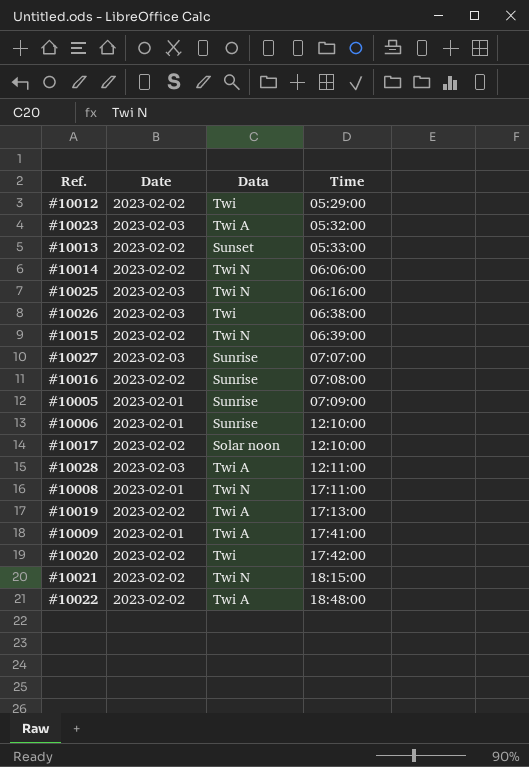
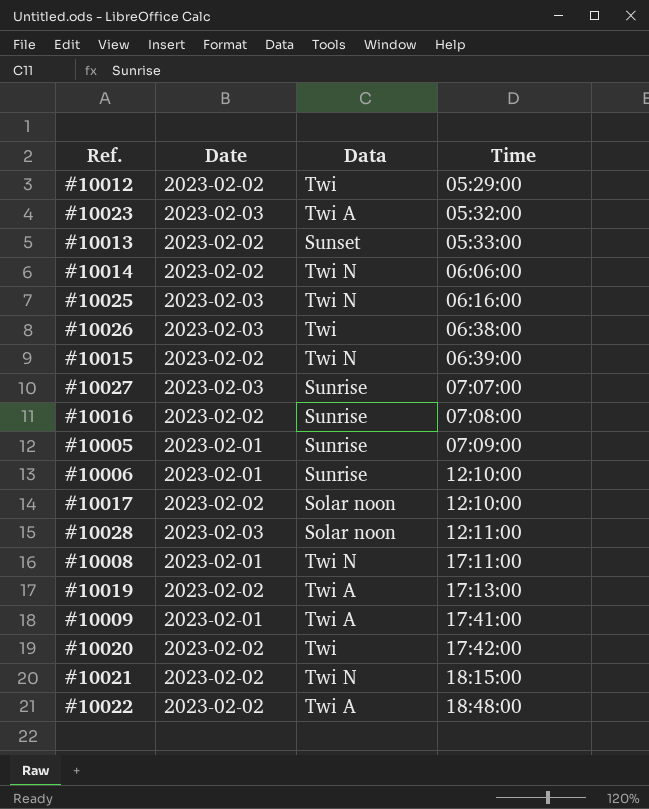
#10028 | Data: Twi A -> Solar noon

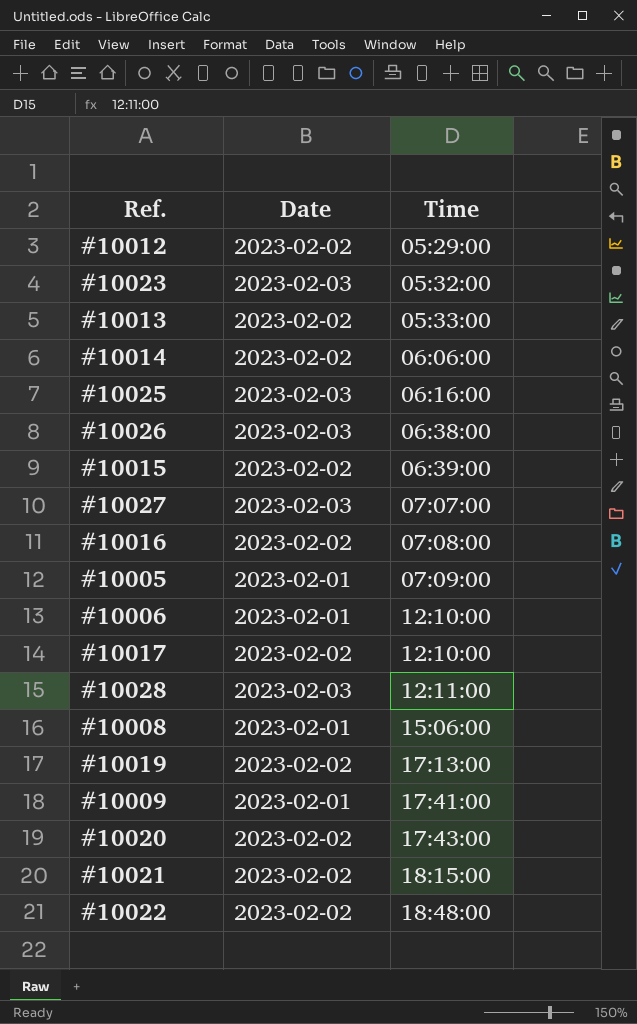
column Data | position: 3 -> none
#10008 | Time: 17:11:00 -> 15:06:00
#10020 | Time: 17:42:00 -> 17:43:00

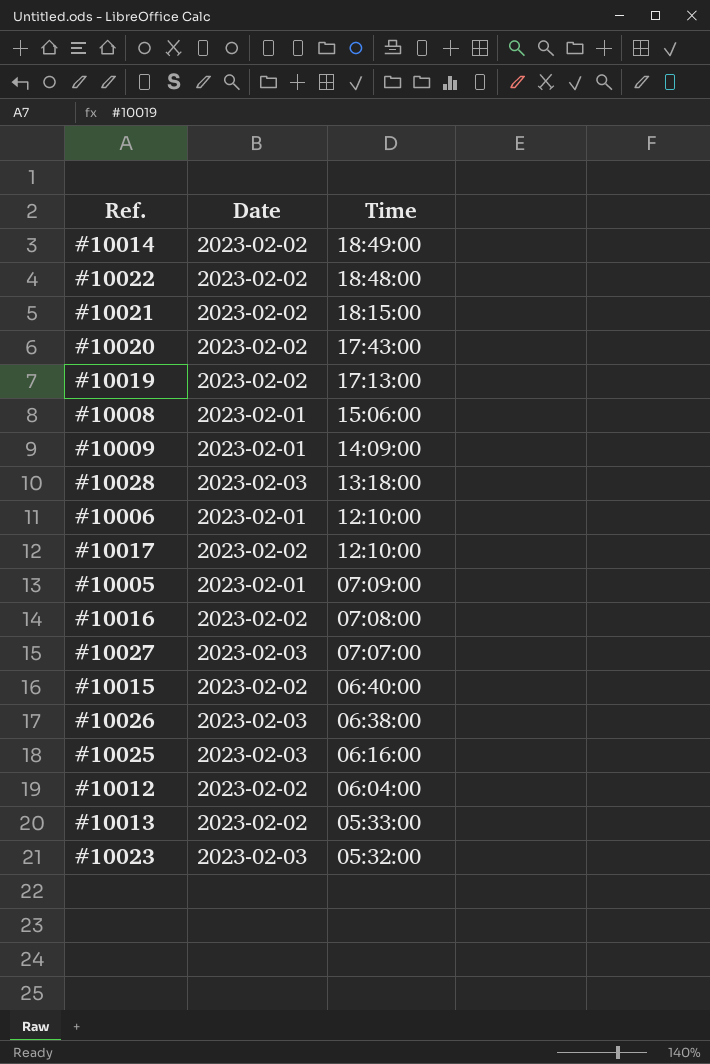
row order: Time ascending -> Time descending
#10014 | Time: 06:06:00 -> 18:49:00
#10009 | Time: 17:41:00 -> 14:09:00
#10028 | Time: 12:11:00 -> 13:18:00
#10015 | Time: 06:39:00 -> 06:40:00
#10012 | Time: 05:29:00 -> 06:04:00

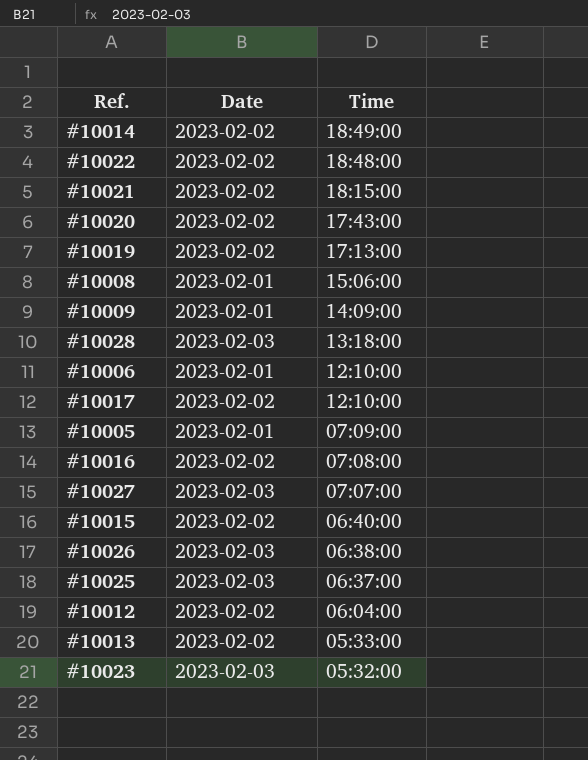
#10025 | Time: 06:16:00 -> 06:37:00

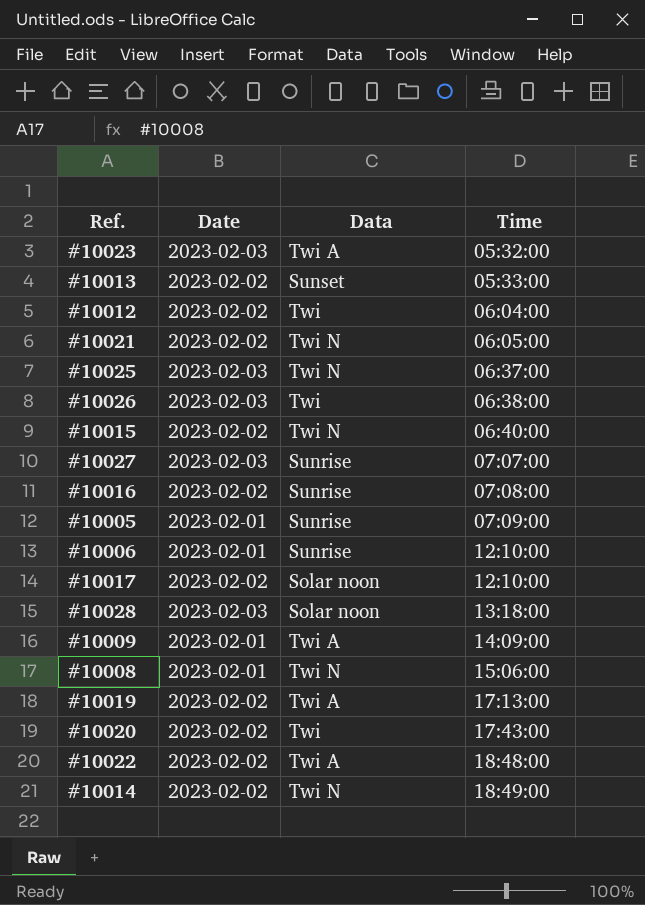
row order: Time descending -> Time ascending
column Data | position: none -> 3
#10021 | Time: 18:15:00 -> 06:05:00

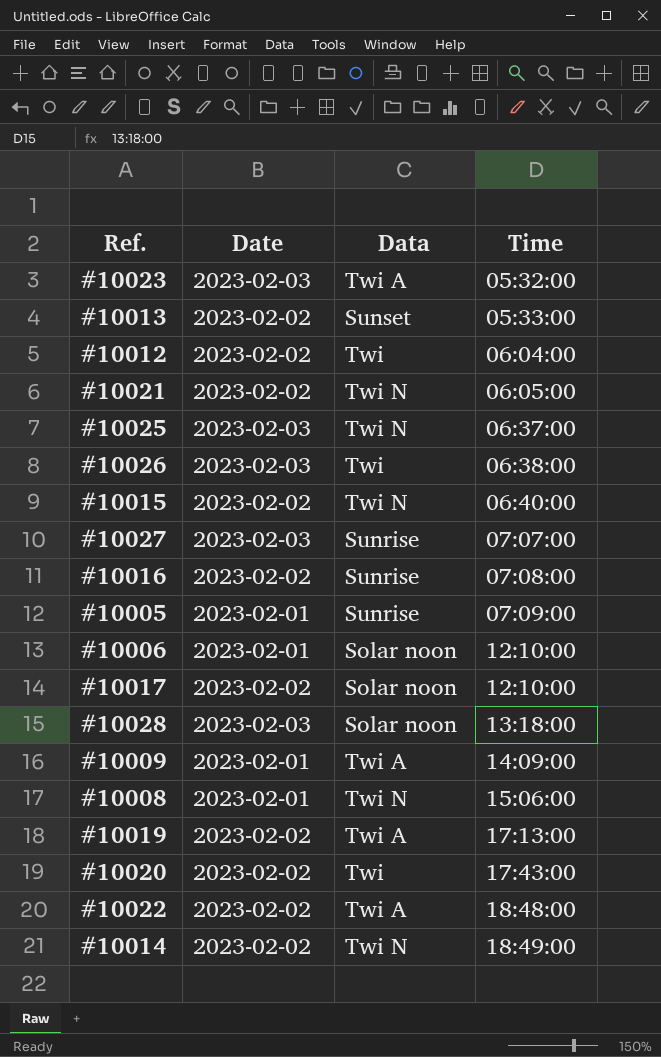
#10006 | Data: Sunrise -> Solar noon

